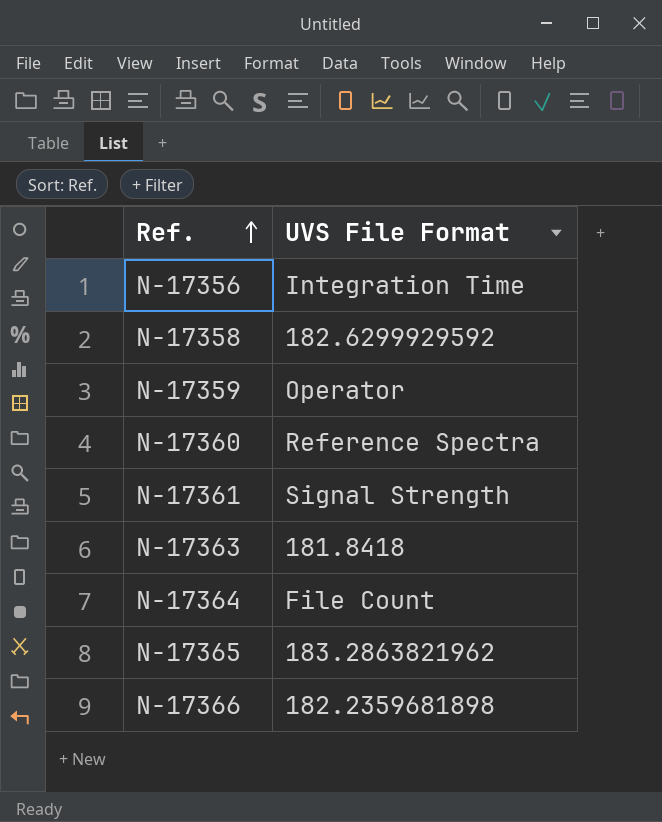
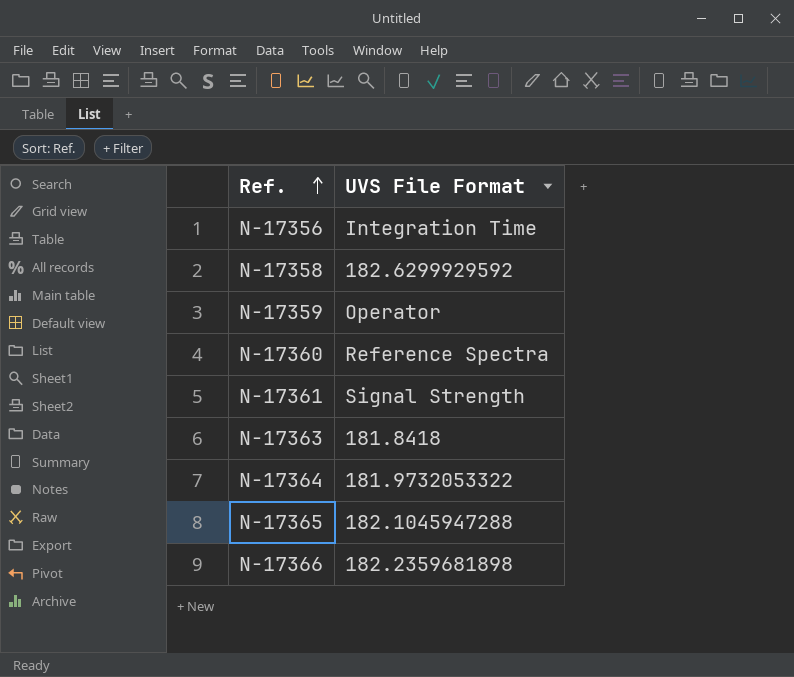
N-17364 | UVS File Format: File Count -> 181.9732053322
N-17365 | UVS File Format: 183.2863821962 -> 182.1045947288

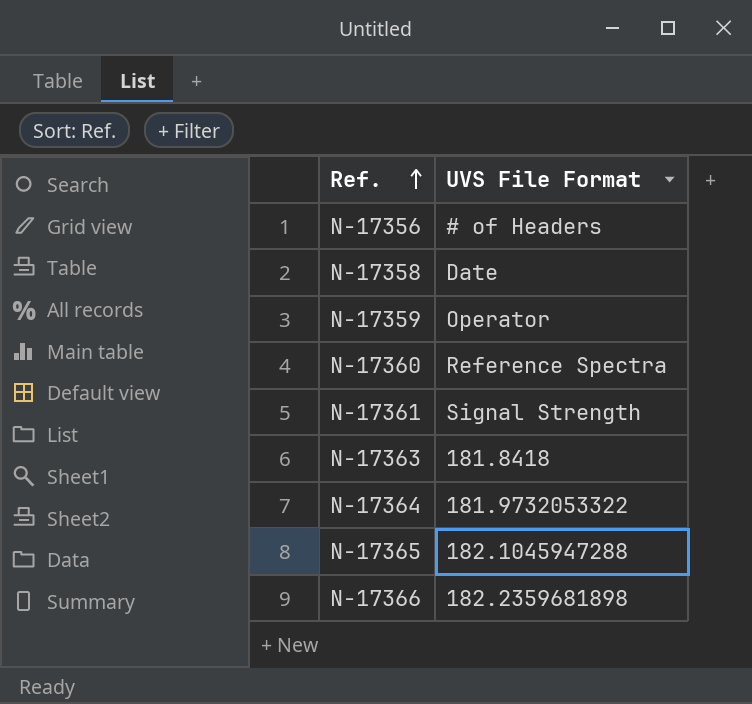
N-17356 | UVS File Format: Integration Time -> # of Headers
N-17358 | UVS File Format: 182.6299929592 -> Date

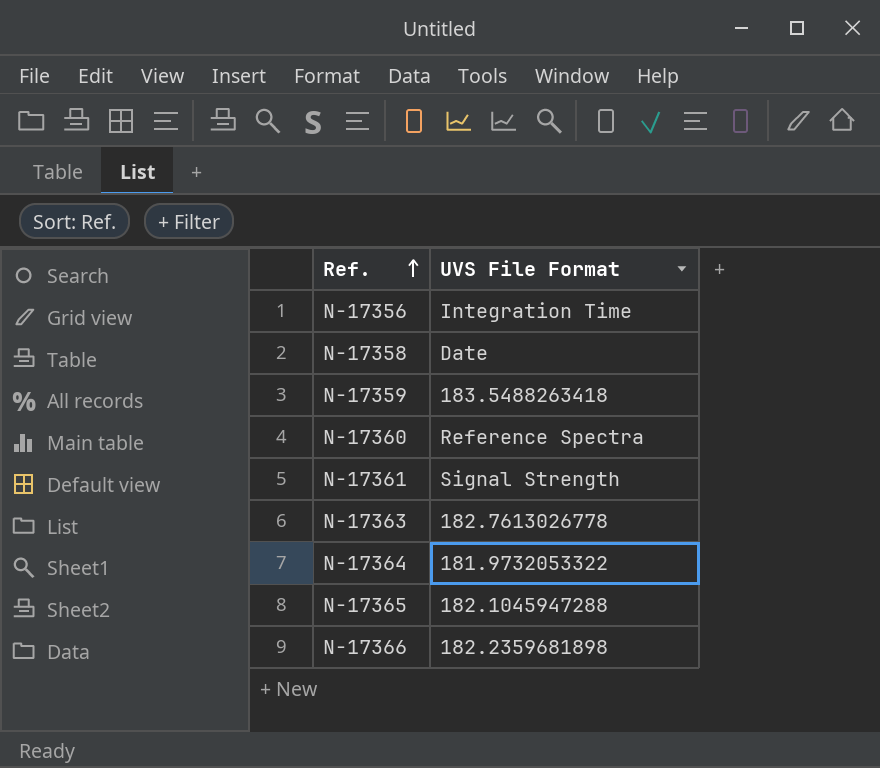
N-17356 | UVS File Format: # of Headers -> Integration Time
N-17359 | UVS File Format: Operator -> 183.5488263418
N-17363 | UVS File Format: 181.8418 -> 182.7613026778

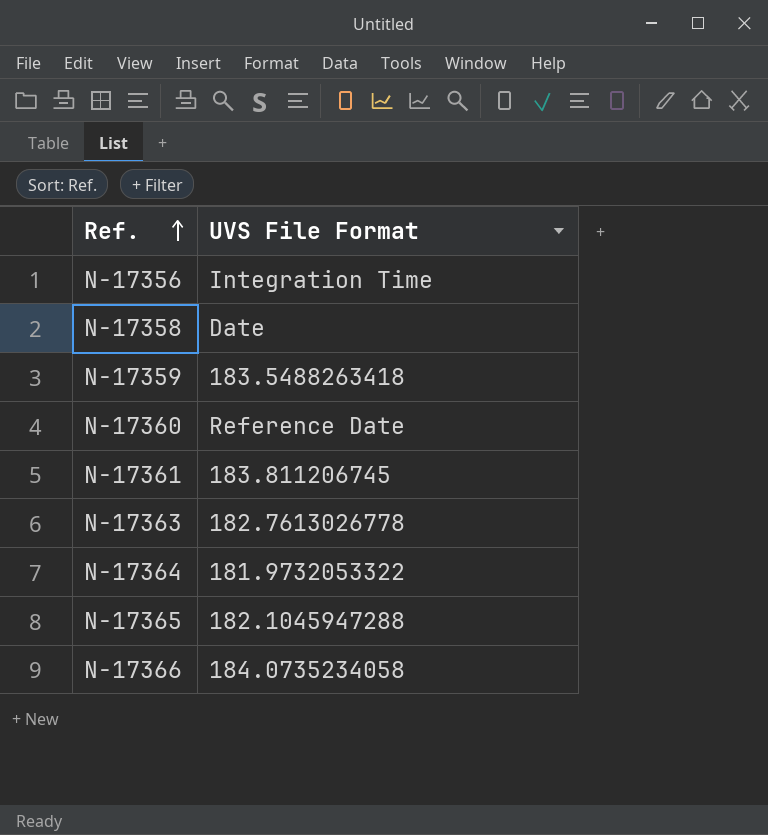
N-17360 | UVS File Format: Reference Spectra -> Reference Date
N-17361 | UVS File Format: Signal Strength -> 183.811206745
N-17366 | UVS File Format: 182.2359681898 -> 184.0735234058

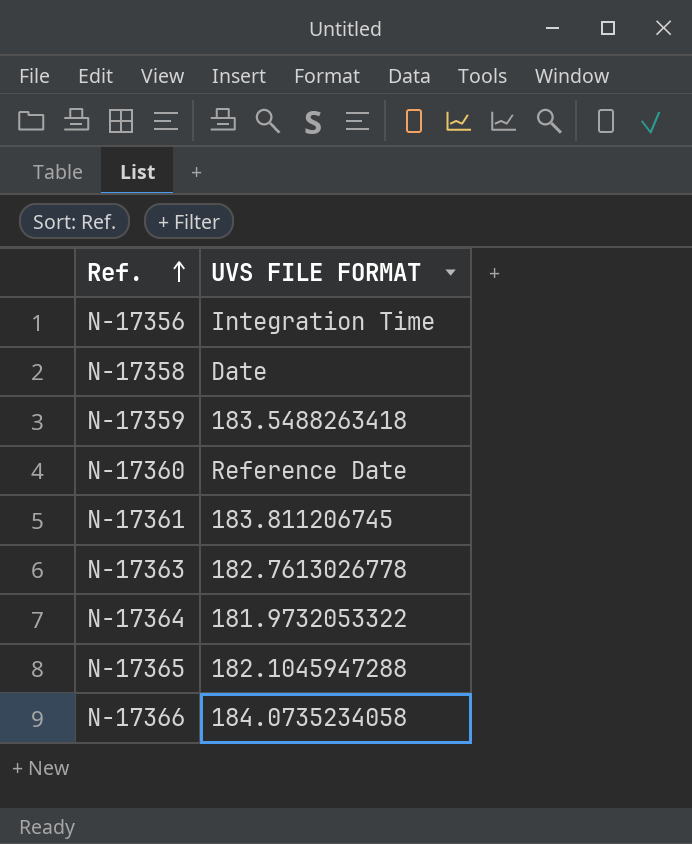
column name: UVS File Format -> UVS FILE FORMAT

